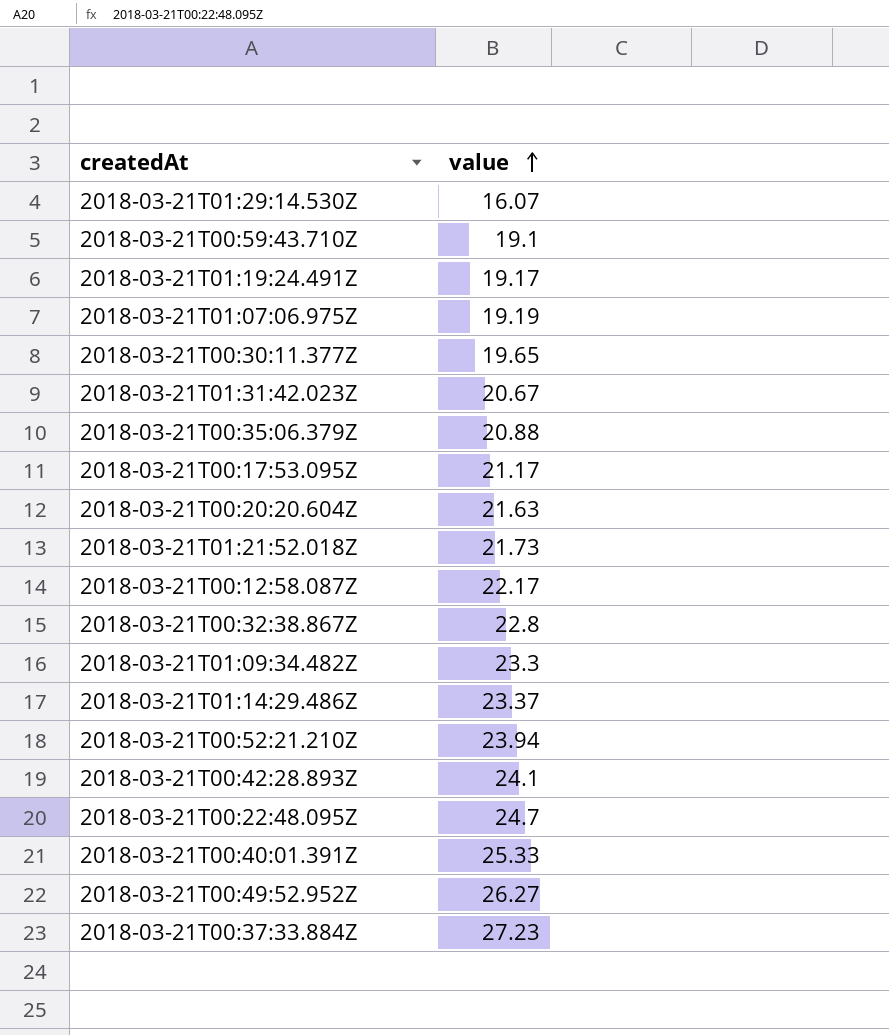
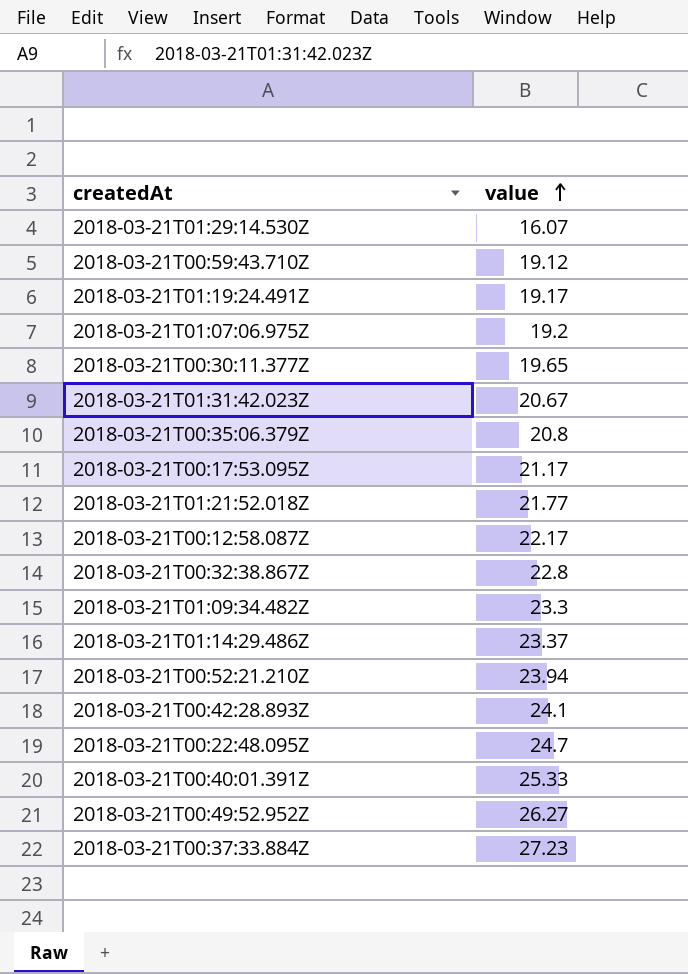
row 2018-03-21T00:20:20.604Z: 21.63 -> none
2018-03-21T00:59:43.710Z | value: 19.1 -> 19.12
2018-03-21T01:07:06.975Z | value: 19.19 -> 19.2
2018-03-21T00:35:06.379Z | value: 20.88 -> 20.8
2018-03-21T01:21:52.018Z | value: 21.73 -> 21.77

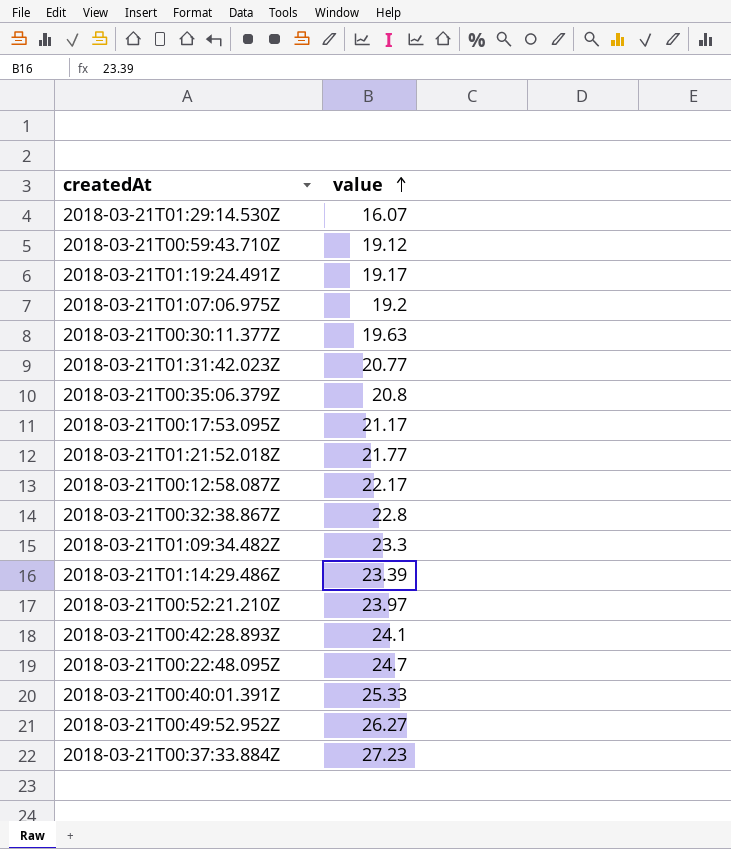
2018-03-21T00:30:11.377Z | value: 19.65 -> 19.63
2018-03-21T01:31:42.023Z | value: 20.67 -> 20.77
2018-03-21T01:14:29.486Z | value: 23.37 -> 23.39
2018-03-21T00:52:21.210Z | value: 23.94 -> 23.97

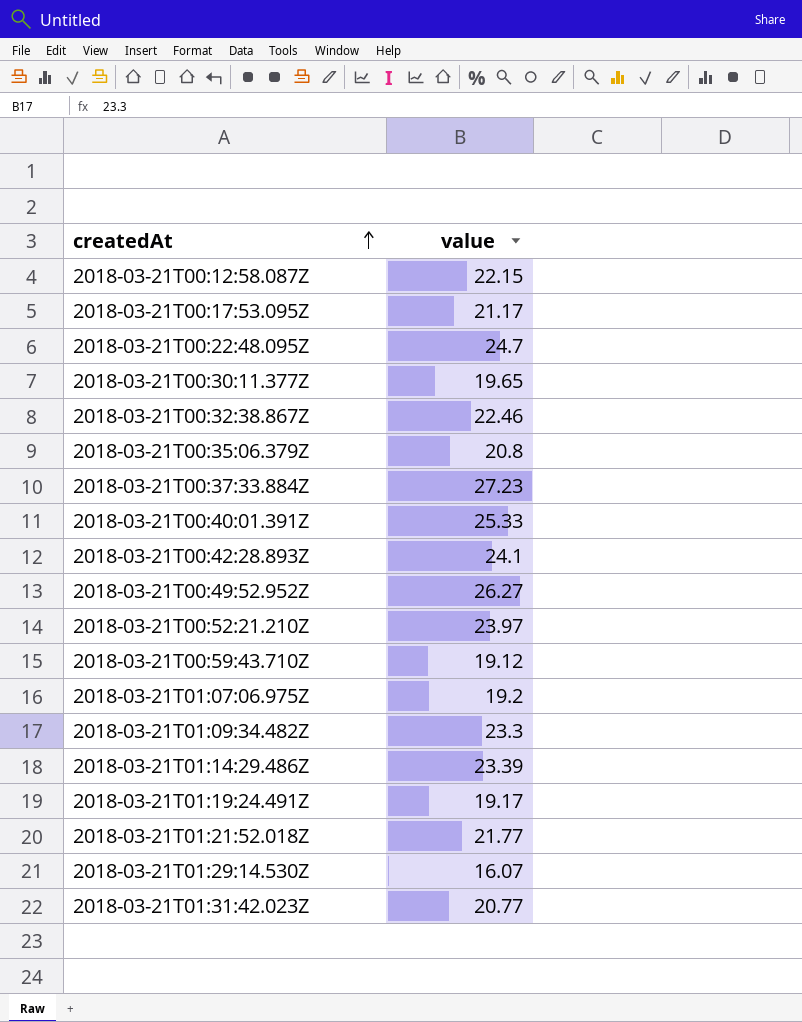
row order: value ascending -> createdAt ascending
2018-03-21T00:12:58.087Z | value: 22.17 -> 22.15
2018-03-21T00:30:11.377Z | value: 19.63 -> 19.65
2018-03-21T00:32:38.867Z | value: 22.8 -> 22.46

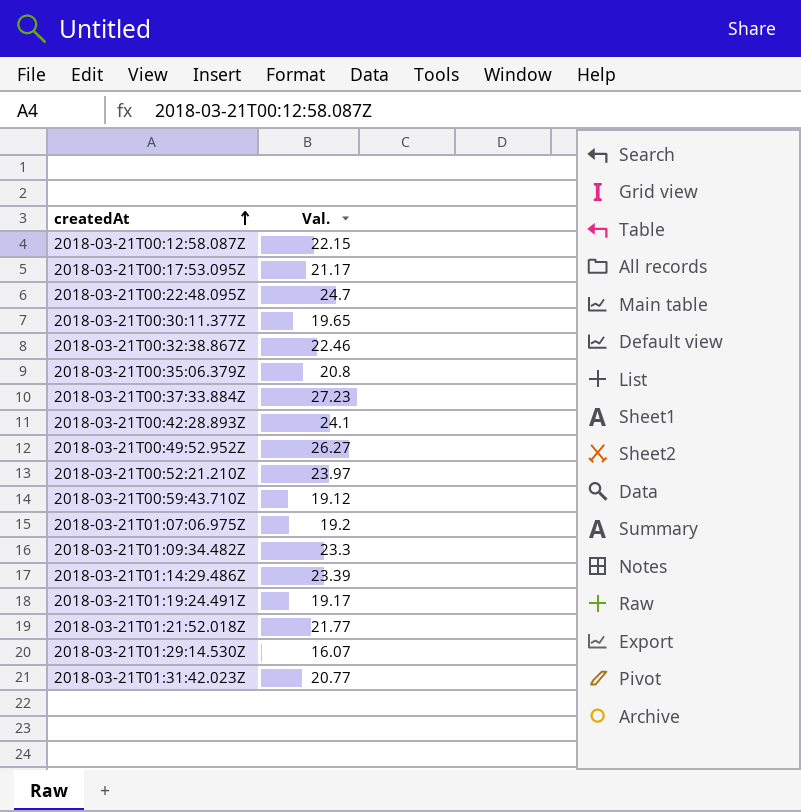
column name: value -> Val.
row 2018-03-21T00:40:01.391Z: 25.33 -> none

